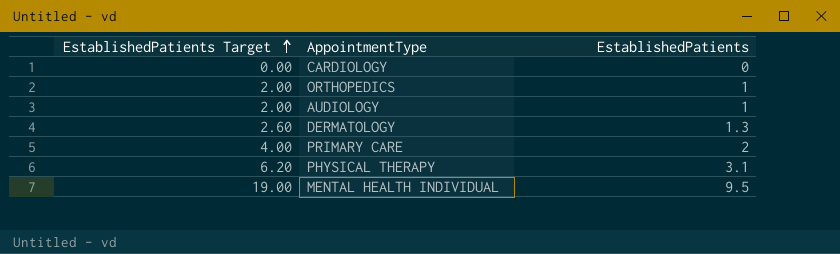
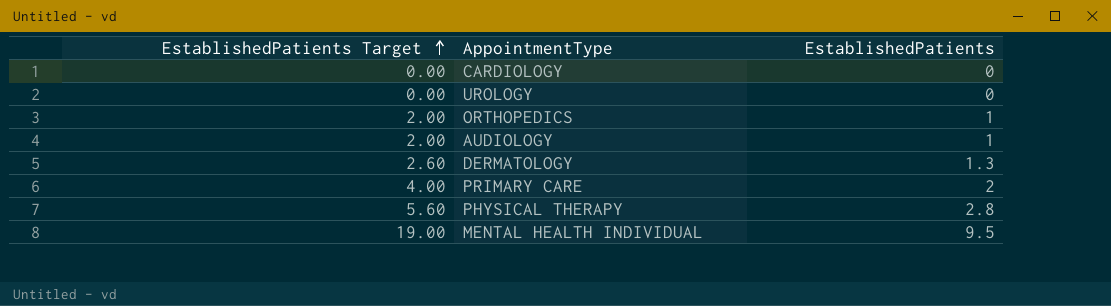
row UROLOGY: none -> 0.00 | 0
PHYSICAL THERAPY | EstablishedPatients Target: 6.20 -> 5.60
PHYSICAL THERAPY | EstablishedPatients: 3.1 -> 2.8

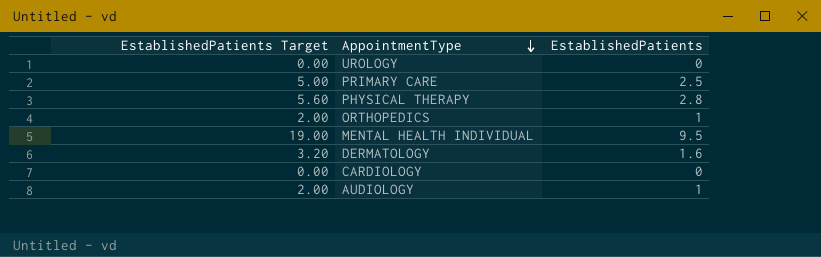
row order: EstablishedPatients Target ascending -> AppointmentType descending
PRIMARY CARE | EstablishedPatients Target: 4.00 -> 5.00
PRIMARY CARE | EstablishedPatients: 2 -> 2.5
DERMATOLOGY | EstablishedPatients Target: 2.60 -> 3.20
DERMATOLOGY | EstablishedPatients: 1.3 -> 1.6

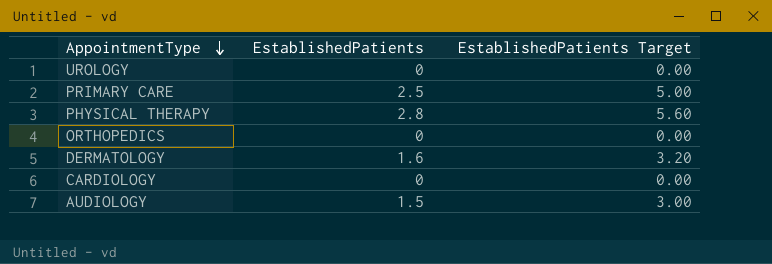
column EstablishedPatients Target | position: 1 -> 3
row MENTAL HEALTH INDIVIDUAL: 19.00 | 9.5 -> none
ORTHOPEDICS | EstablishedPatients: 1 -> 0
ORTHOPEDICS | EstablishedPatients Target: 2.00 -> 0.00
AUDIOLOGY | EstablishedPatients: 1 -> 1.5
AUDIOLOGY | EstablishedPatients Target: 2.00 -> 3.00

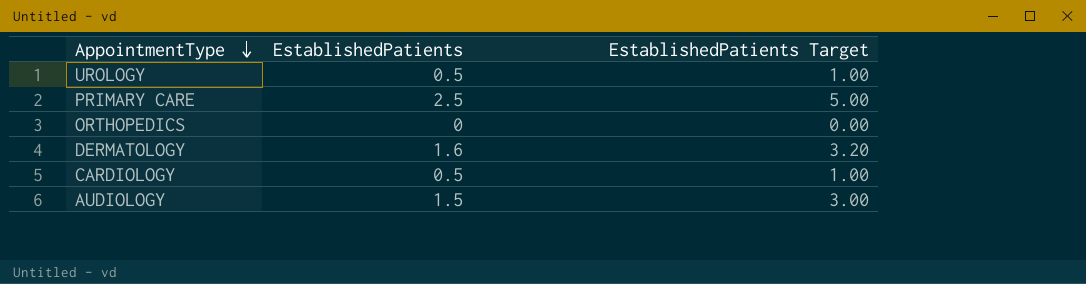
row PHYSICAL THERAPY: 2.8 | 5.60 -> none
UROLOGY | EstablishedPatients: 0 -> 0.5
UROLOGY | EstablishedPatients Target: 0.00 -> 1.00
CARDIOLOGY | EstablishedPatients: 0 -> 0.5
CARDIOLOGY | EstablishedPatients Target: 0.00 -> 1.00

